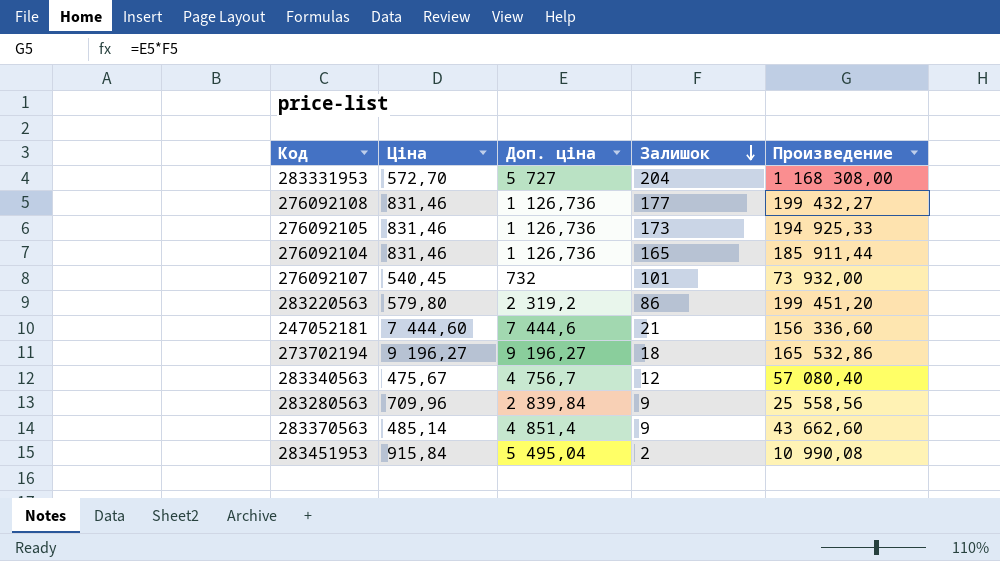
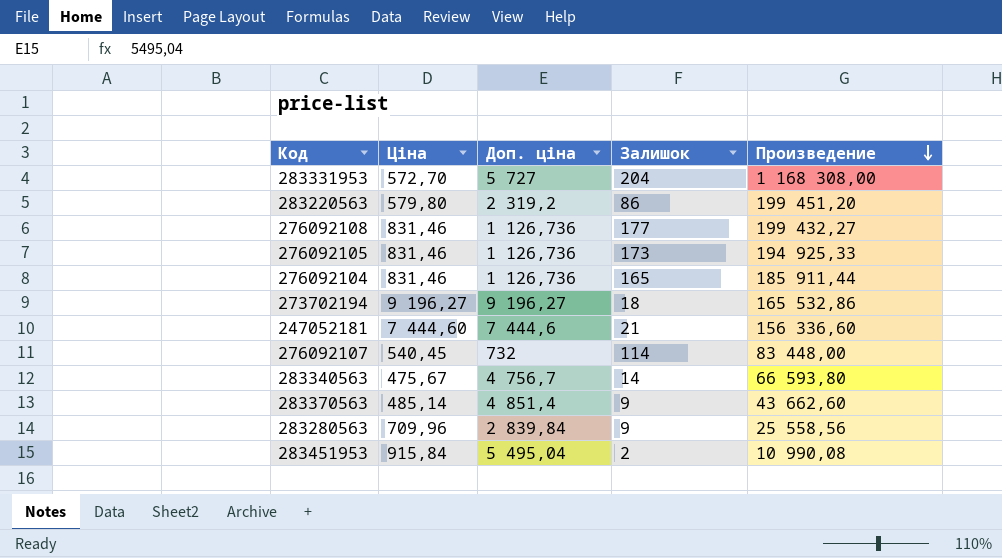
row order: Залишок descending -> Произведение descending
276092107 | Залишок: 101 -> 114
276092107 | Произведение: 73 932,00 -> 83 448,00
283340563 | Залишок: 12 -> 14
283340563 | Произведение: 57 080,40 -> 66 593,80

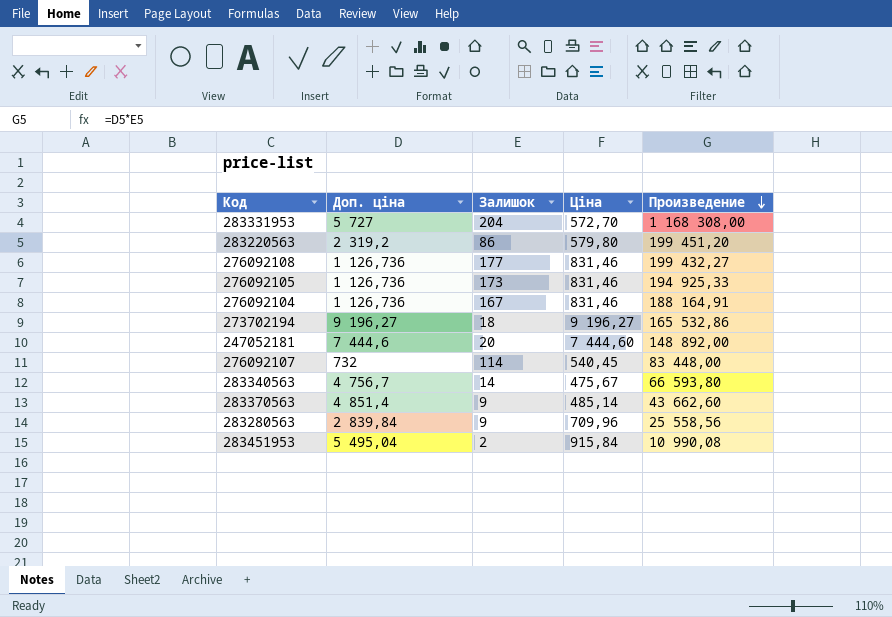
column Ціна | position: 2 -> 4
276092104 | Залишок: 165 -> 167
276092104 | Произведение: 185 911,44 -> 188 164,91
247052181 | Залишок: 21 -> 20
247052181 | Произведение: 156 336,60 -> 148 892,00

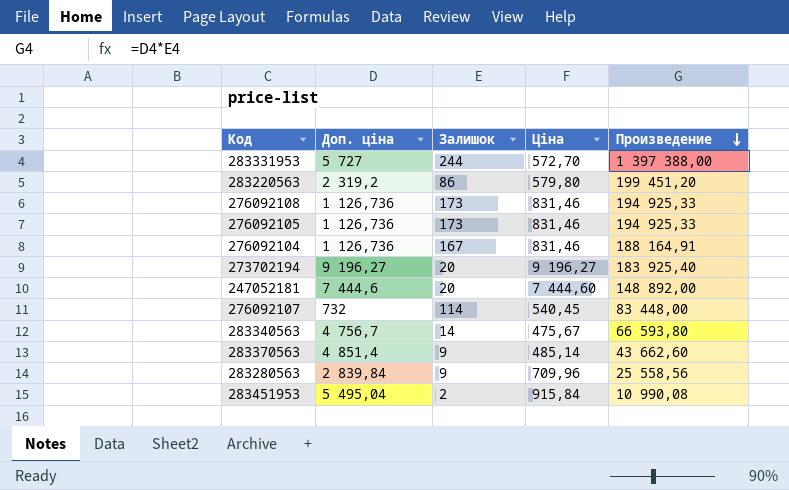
283331953 | Залишок: 204 -> 244
283331953 | Произведение: 1 168 308,00 -> 1 397 388,00
276092108 | Залишок: 177 -> 173
276092108 | Произведение: 199 432,27 -> 194 925,33
273702194 | Залишок: 18 -> 20
273702194 | Произведение: 165 532,86 -> 183 925,40

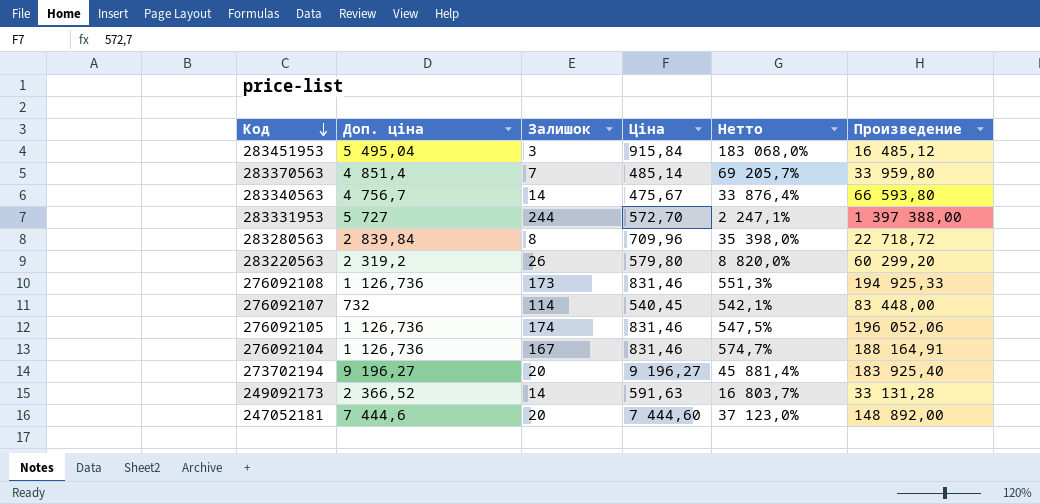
row order: Произведение descending -> Код descending
column Нетто | formula: none -> ([Доп. ціна] - [Залишок]) / [Залишок]
283451953 | Залишок: 2 -> 3
283451953 | Произведение: 10 990,08 -> 16 485,12
283370563 | Залишок: 9 -> 7
283370563 | Произведение: 43 662,60 -> 33 959,80
283280563 | Залишок: 9 -> 8
283280563 | Произведение: 25 558,56 -> 22 718,72
283220563 | Залишок: 86 -> 26
283220563 | Произведение: 199 451,20 -> 60 299,20
276092105 | Залишок: 173 -> 174
276092105 | Произведение: 194 925,33 -> 196 052,06
row 249092173: none -> 2 366,52 | 14 | 591,63 | 16 803,7% | 33 131,28

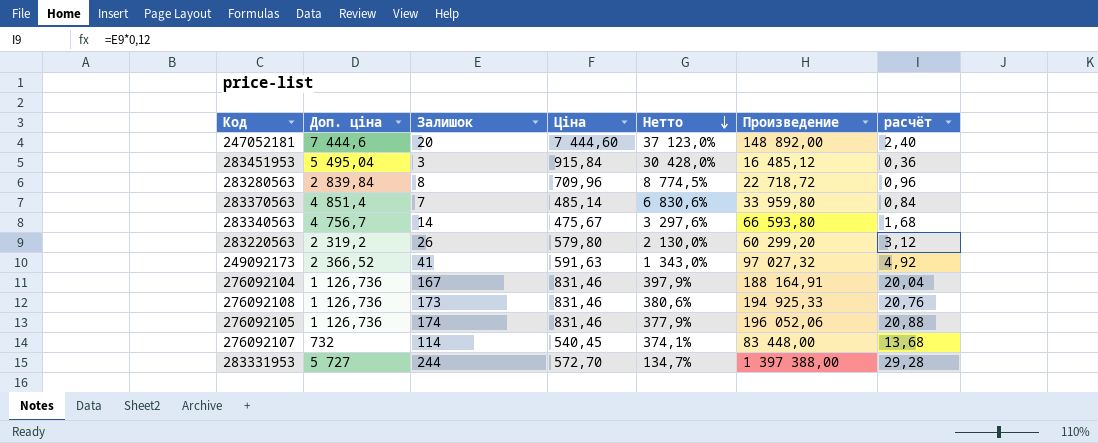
row order: Код descending -> Нетто descending
column Нетто | formula: ([Доп. ціна] - [Залишок]) / [Залишок] -> ([Ціна] - [Залишок]) / [Залишок]
column расчёт | formula: none -> [Залишок] * 0,12
row 273702194: 9 196,27 | 20 | 9 196,27 | 45 881,4% | 183 925,40 -> none
249092173 | Залишок: 14 -> 41
249092173 | Произведение: 33 131,28 -> 97 027,32

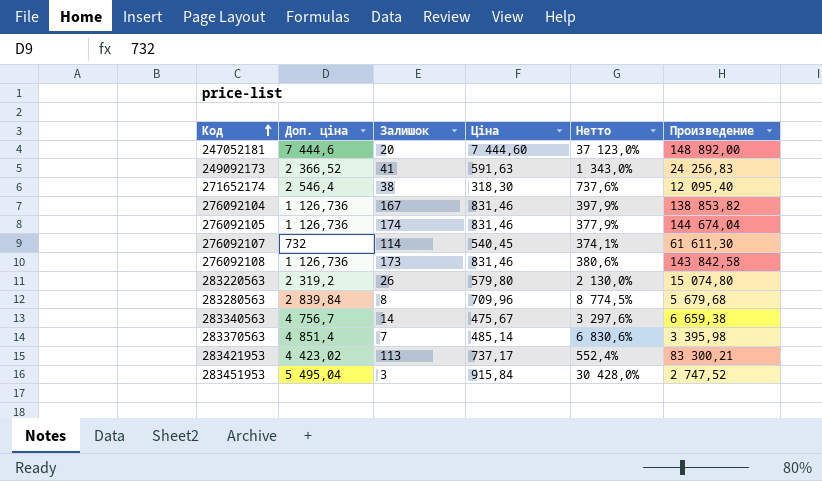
row order: Нетто descending -> Код ascending
column расчёт | formula: [Залишок] * 0,12 -> none
column Произведение | formula: [Доп. ціна] * [Залишок] -> [Залишок] * [Ціна]
row 283331953: 5 727 | 244 | 572,70 | 134,7% | 1 397 388,00 | 29,28 -> none
row 271652174: none -> 2 546,4 | 38 | 318,30 | 737,6% | 12 095,40
row 283421953: none -> 4 423,02 | 113 | 737,17 | 552,4% | 83 300,21

